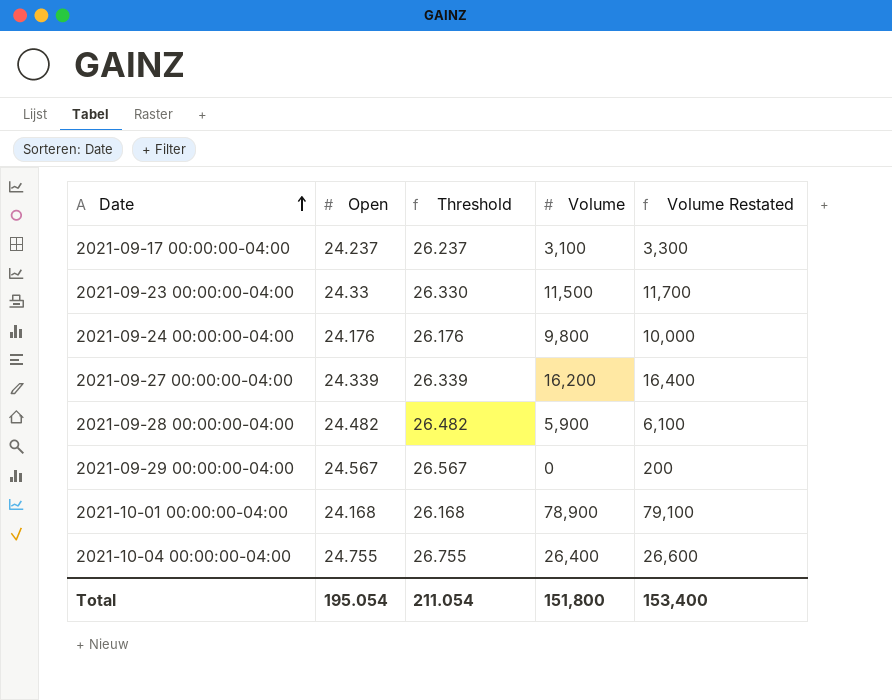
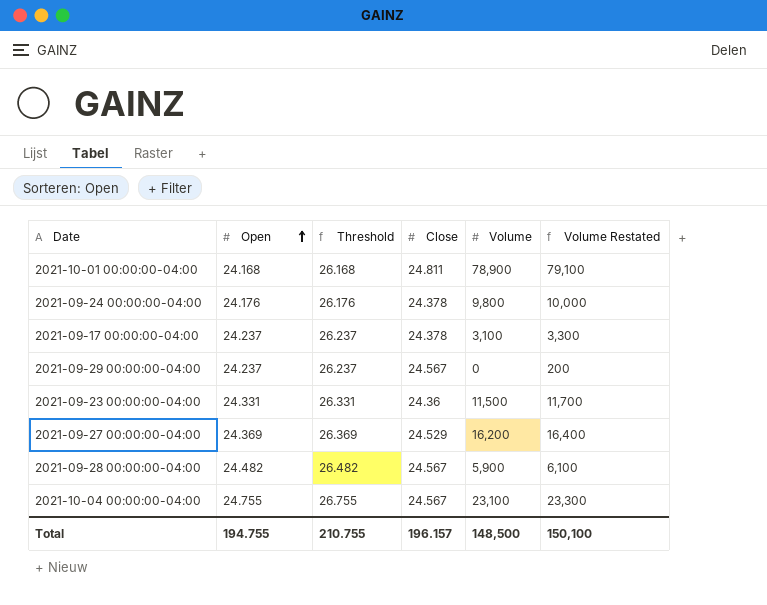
row order: Date ascending -> Open ascending
column Close | position: none -> 4
2021-09-29 00:00:00-04:00 | Open: 24.567 -> 24.237
2021-09-29 00:00:00-04:00 | Threshold: 26.567 -> 26.237
2021-09-23 00:00:00-04:00 | Open: 24.33 -> 24.331
2021-09-23 00:00:00-04:00 | Threshold: 26.330 -> 26.331
2021-09-27 00:00:00-04:00 | Open: 24.339 -> 24.369
2021-09-27 00:00:00-04:00 | Threshold: 26.339 -> 26.369
2021-10-04 00:00:00-04:00 | Volume: 26,400 -> 23,100
2021-10-04 00:00:00-04:00 | Volume Restated: 26,600 -> 23,300
Total | Open: 195.054 -> 194.755
Total | Threshold: 211.054 -> 210.755
Total | Volume: 151,800 -> 148,500
Total | Volume Restated: 153,400 -> 150,100

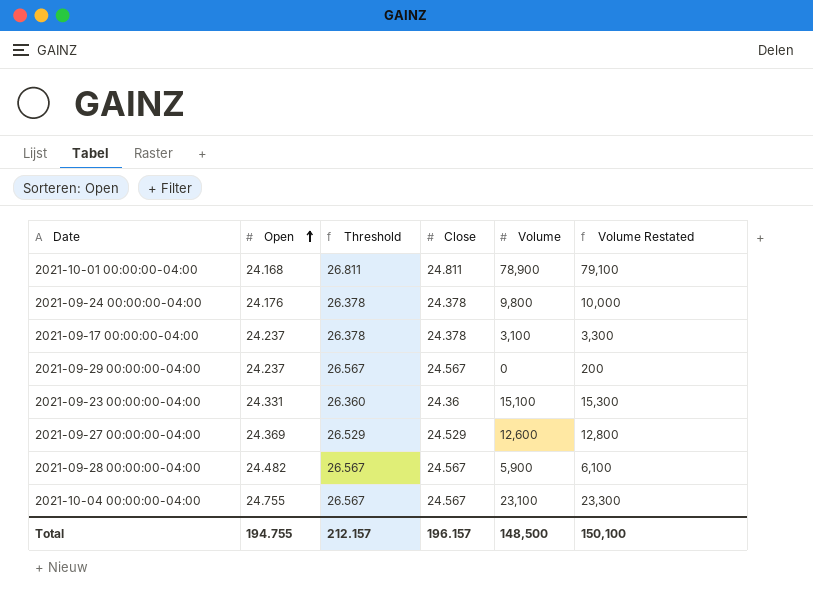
column Threshold | formula: [Open] + 2 -> [Close] + 2
2021-09-23 00:00:00-04:00 | Volume: 11,500 -> 15,100
2021-09-23 00:00:00-04:00 | Volume Restated: 11,700 -> 15,300
2021-09-27 00:00:00-04:00 | Volume: 16,200 -> 12,600
2021-09-27 00:00:00-04:00 | Volume Restated: 16,400 -> 12,800
Total | Threshold: 210.755 -> 212.157

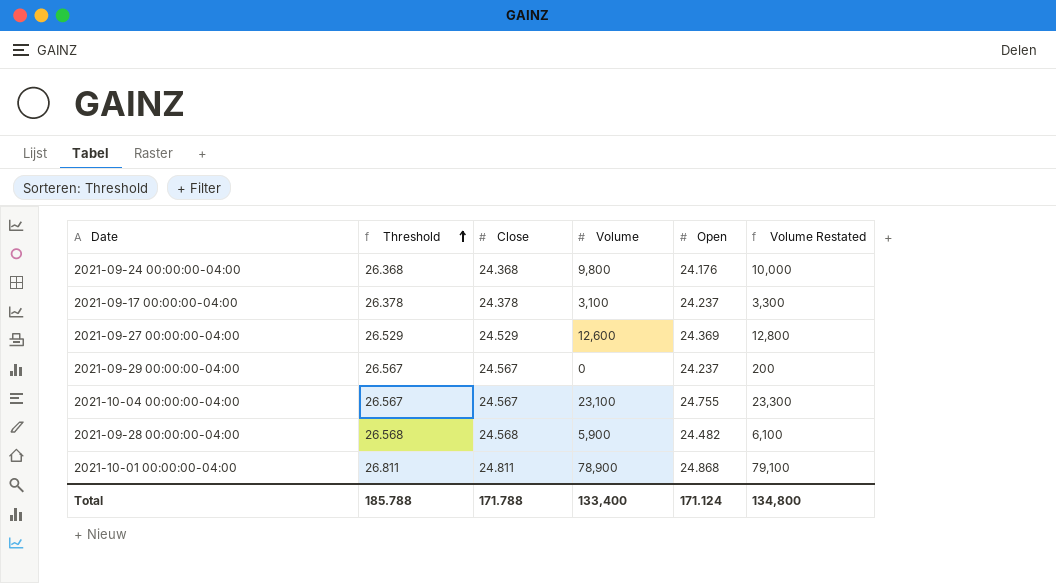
row order: Open ascending -> Threshold ascending
column Open | position: 2 -> 5
row 2021-09-23 00:00:00-04:00: 24.331 | 26.360 | 24.36 | 15,100 | 15,300 -> none
2021-09-24 00:00:00-04:00 | Threshold: 26.378 -> 26.368
2021-09-24 00:00:00-04:00 | Close: 24.378 -> 24.368
2021-09-28 00:00:00-04:00 | Threshold: 26.567 -> 26.568
2021-09-28 00:00:00-04:00 | Close: 24.567 -> 24.568
2021-10-01 00:00:00-04:00 | Open: 24.168 -> 24.868
Total | Threshold: 212.157 -> 185.788
Total | Close: 196.157 -> 171.788
Total | Volume: 148,500 -> 133,400
Total | Open: 194.755 -> 171.124
Total | Volume Restated: 150,100 -> 134,800

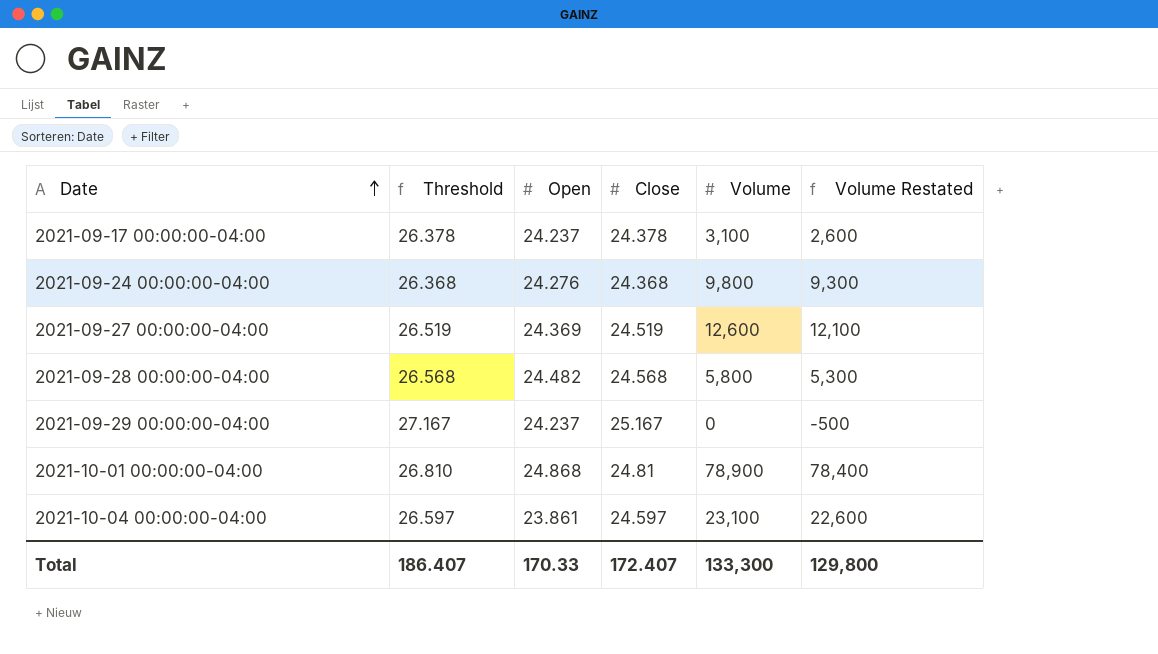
row order: Threshold ascending -> Date ascending
column Open | position: 5 -> 3
column Volume Restated | formula: [Volume] + 200 -> [Volume] - 500
2021-09-24 00:00:00-04:00 | Open: 24.176 -> 24.276
2021-09-27 00:00:00-04:00 | Threshold: 26.529 -> 26.519
2021-09-27 00:00:00-04:00 | Close: 24.529 -> 24.519
2021-09-28 00:00:00-04:00 | Volume: 5,900 -> 5,800
2021-09-29 00:00:00-04:00 | Threshold: 26.567 -> 27.167
2021-09-29 00:00:00-04:00 | Close: 24.567 -> 25.167
2021-10-01 00:00:00-04:00 | Threshold: 26.811 -> 26.810
2021-10-01 00:00:00-04:00 | Close: 24.811 -> 24.81
2021-10-04 00:00:00-04:00 | Threshold: 26.567 -> 26.597
2021-10-04 00:00:00-04:00 | Open: 24.755 -> 23.861
2021-10-04 00:00:00-04:00 | Close: 24.567 -> 24.597
Total | Threshold: 185.788 -> 186.407
Total | Open: 171.124 -> 170.33
Total | Close: 171.788 -> 172.407
Total | Volume: 133,400 -> 133,300
Total | Volume Restated: 134,800 -> 129,800

